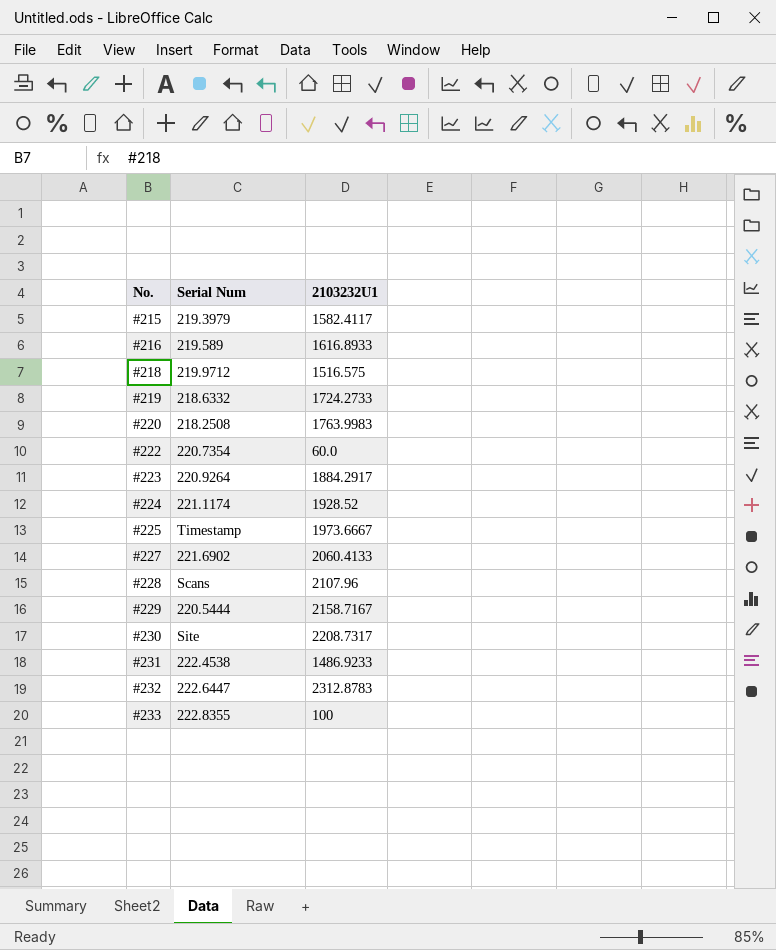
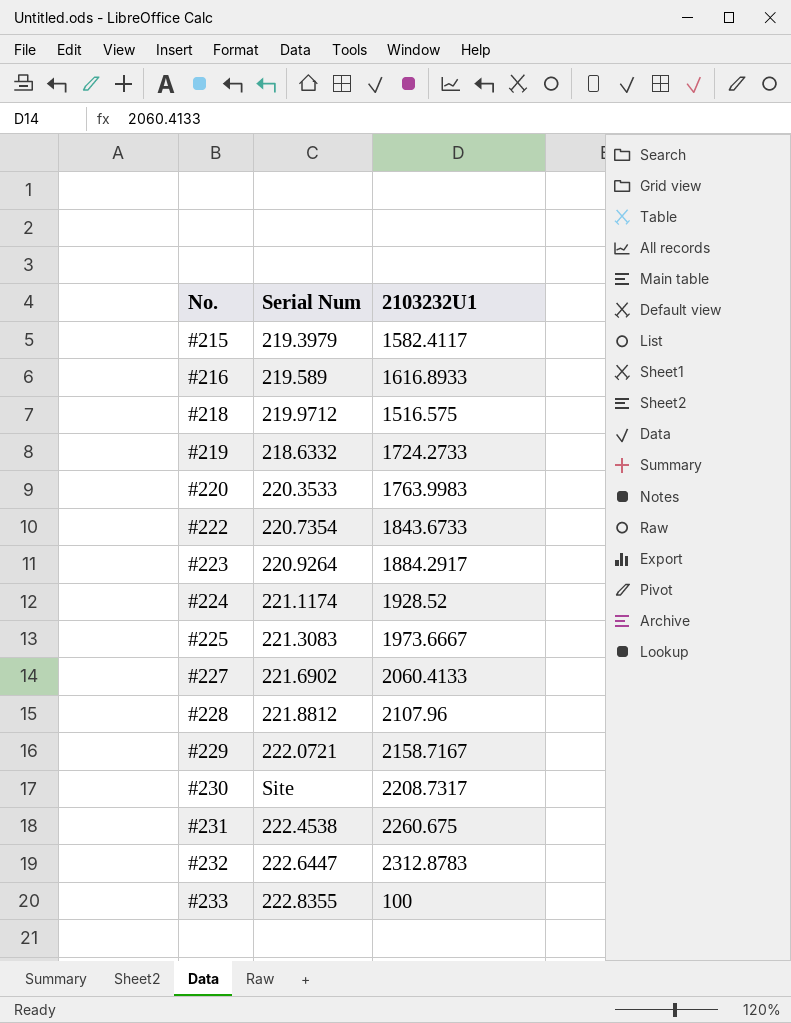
#220 | Serial Num: 218.2508 -> 220.3533
#222 | 2103232U1: 60.0 -> 1843.6733
#225 | Serial Num: Timestamp -> 221.3083
#228 | Serial Num: Scans -> 221.8812
#229 | Serial Num: 220.5444 -> 222.0721
#231 | 2103232U1: 1486.9233 -> 2260.675

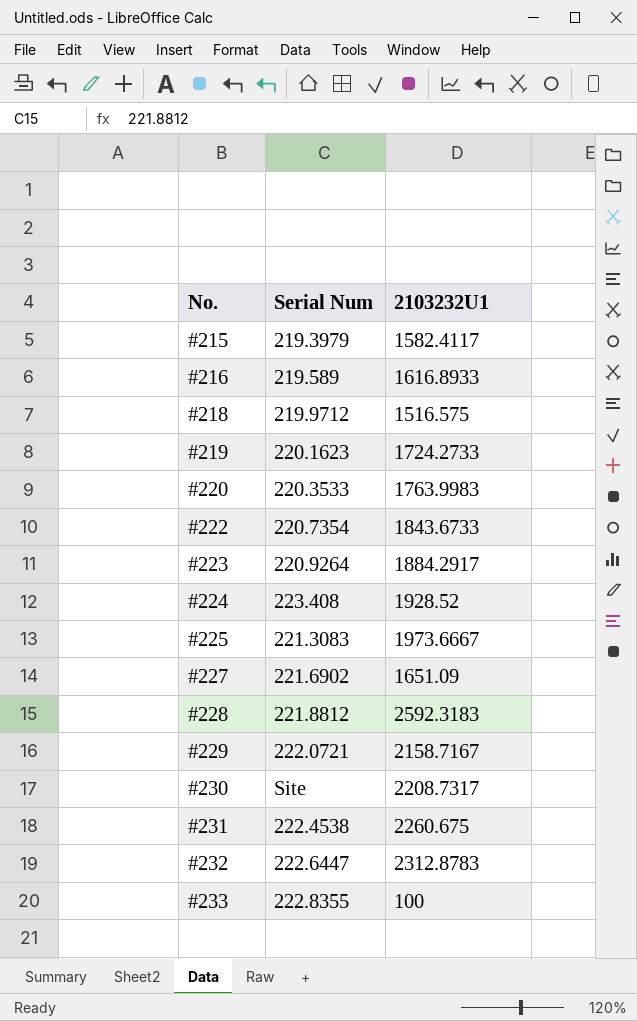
#219 | Serial Num: 218.6332 -> 220.1623
#224 | Serial Num: 221.1174 -> 223.408
#227 | 2103232U1: 2060.4133 -> 1651.09
#228 | 2103232U1: 2107.96 -> 2592.3183

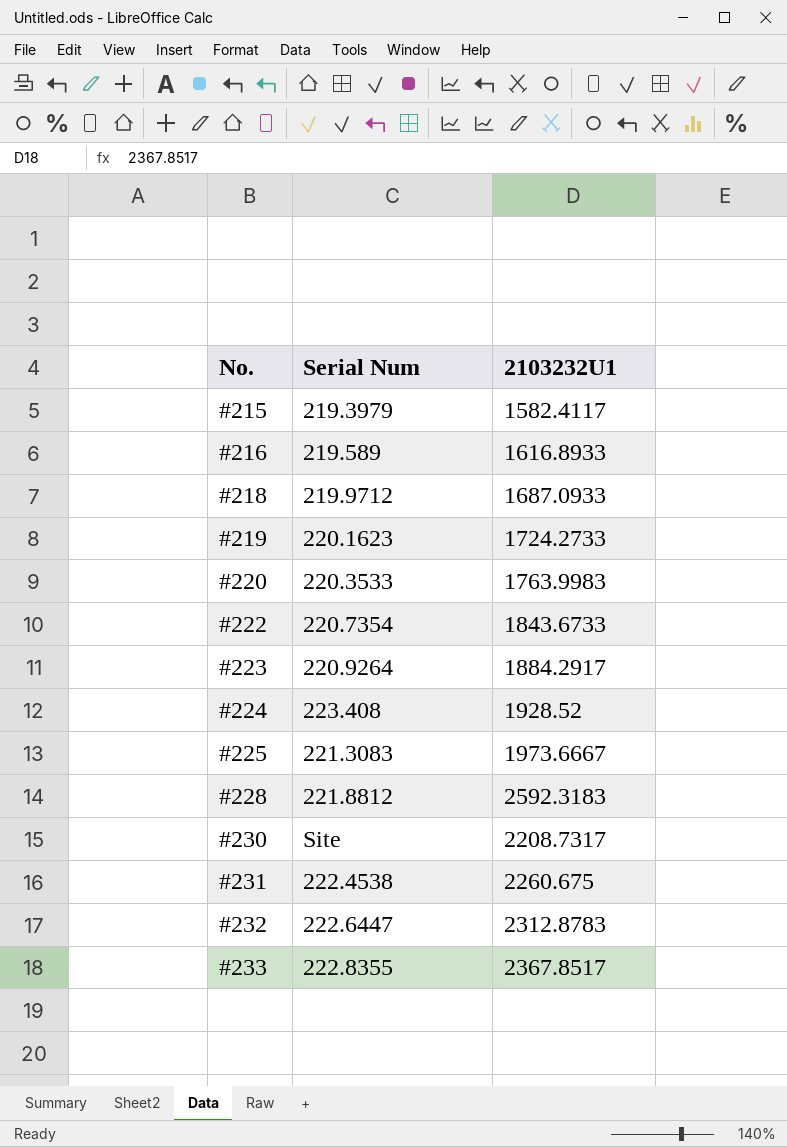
row #227: 221.6902 | 1651.09 -> none
row #229: 222.0721 | 2158.7167 -> none
#218 | 2103232U1: 1516.575 -> 1687.0933
#233 | 2103232U1: 100 -> 2367.8517

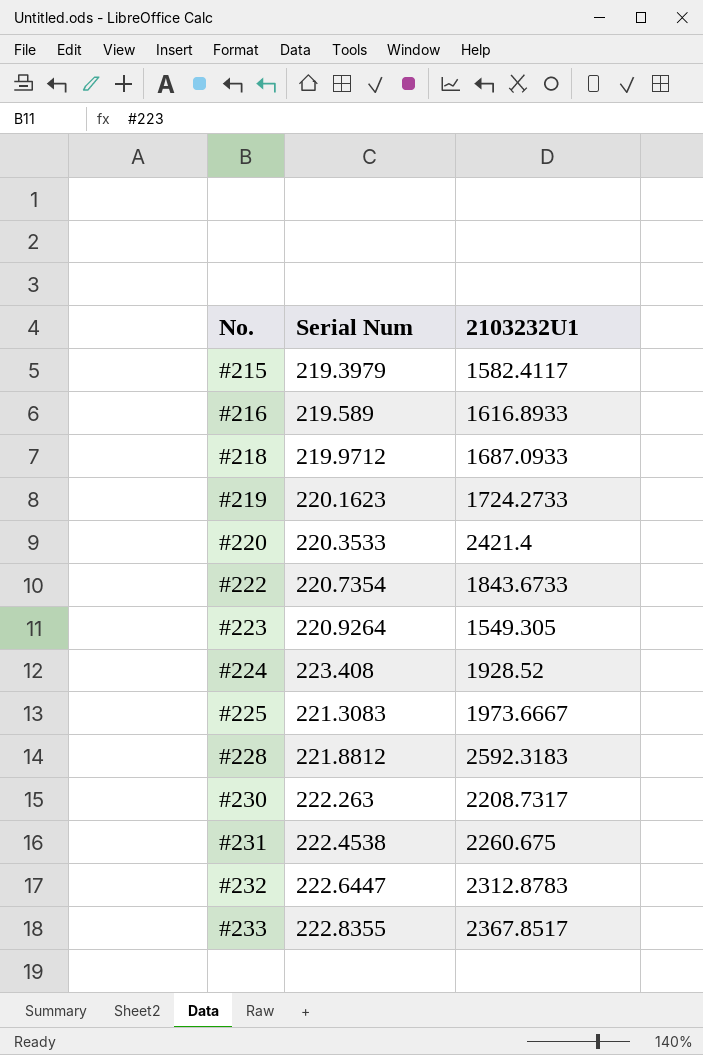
#220 | 2103232U1: 1763.9983 -> 2421.4
#223 | 2103232U1: 1884.2917 -> 1549.305
#230 | Serial Num: Site -> 222.263

